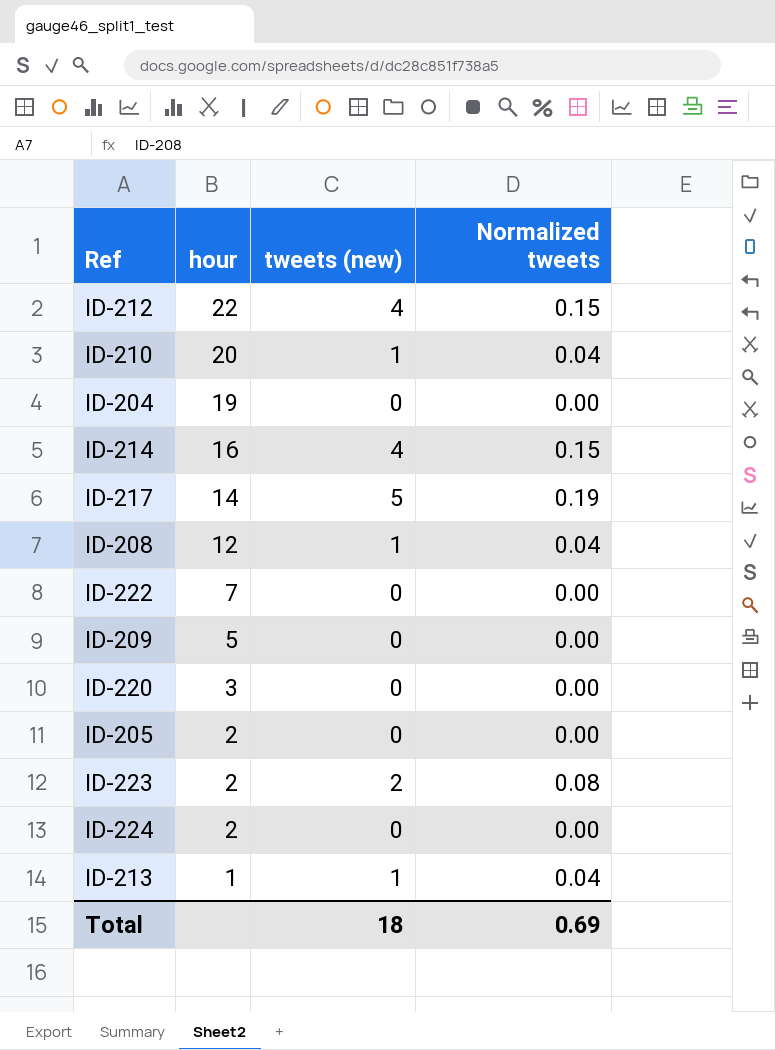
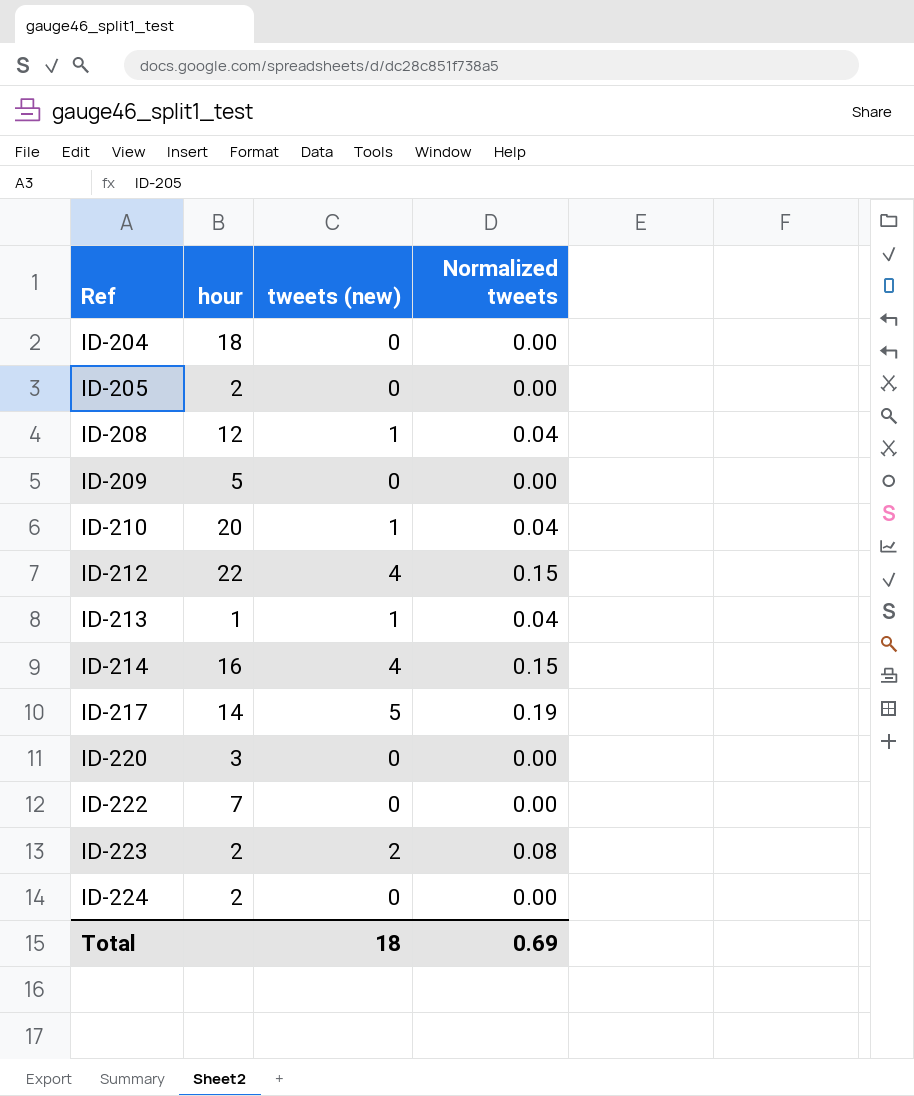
row order: hour descending -> Ref ascending
ID-204 | hour: 19 -> 18

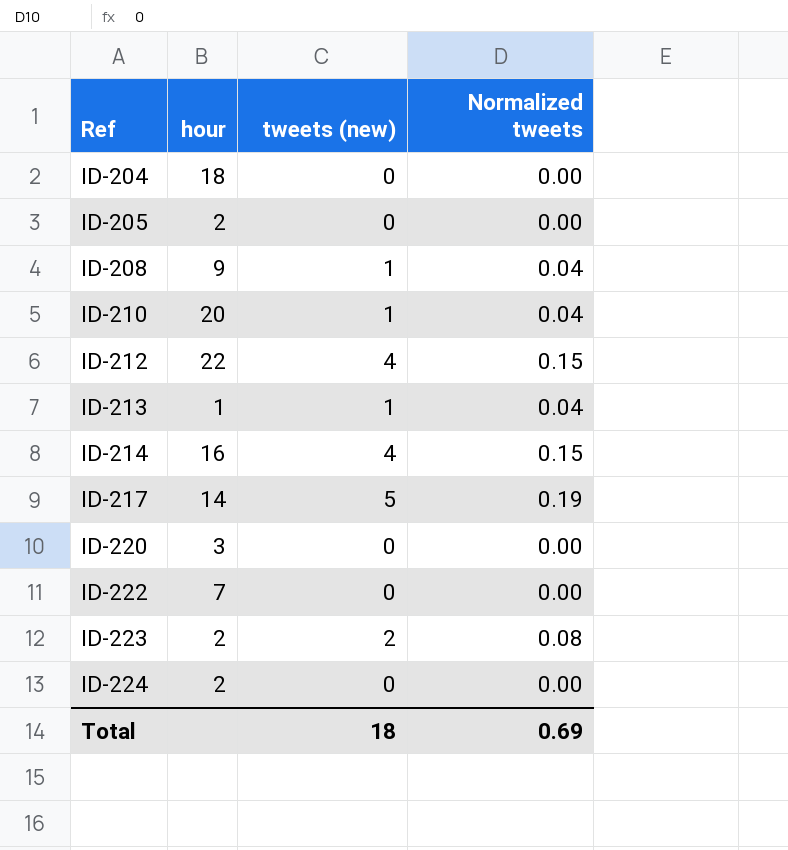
row ID-209: 5 | 0 | 0.00 -> none
ID-208 | hour: 12 -> 9

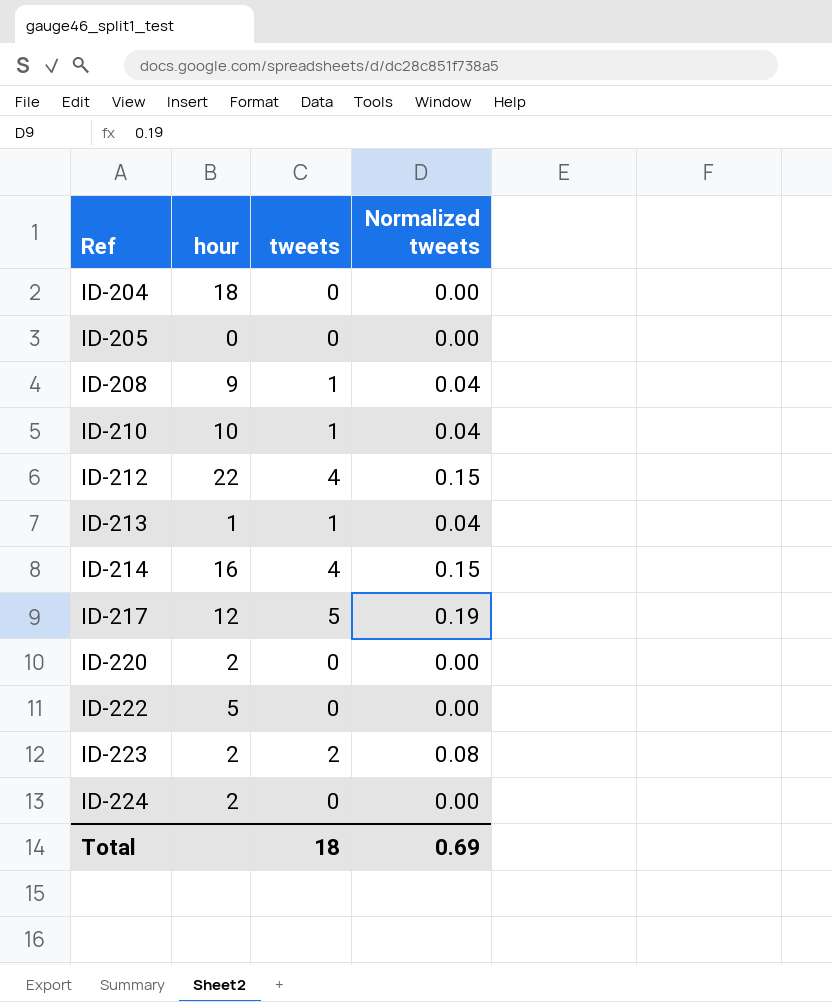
column name: tweets (new) -> tweets
ID-205 | hour: 2 -> 0
ID-210 | hour: 20 -> 10
ID-217 | hour: 14 -> 12
ID-220 | hour: 3 -> 2
ID-222 | hour: 7 -> 5

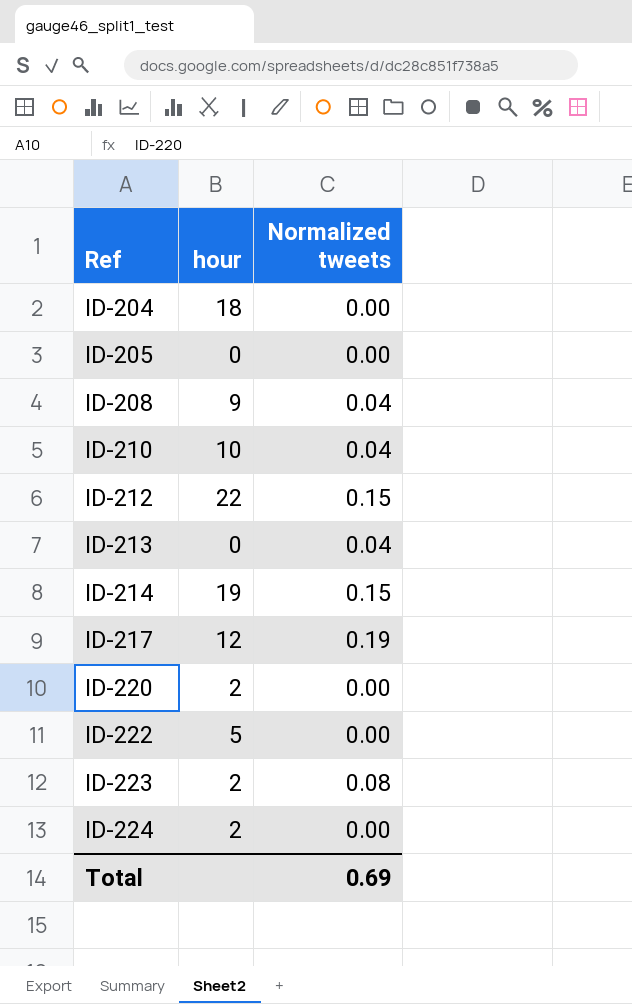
column tweets | position: 3 -> none
ID-213 | hour: 1 -> 0
ID-214 | hour: 16 -> 19

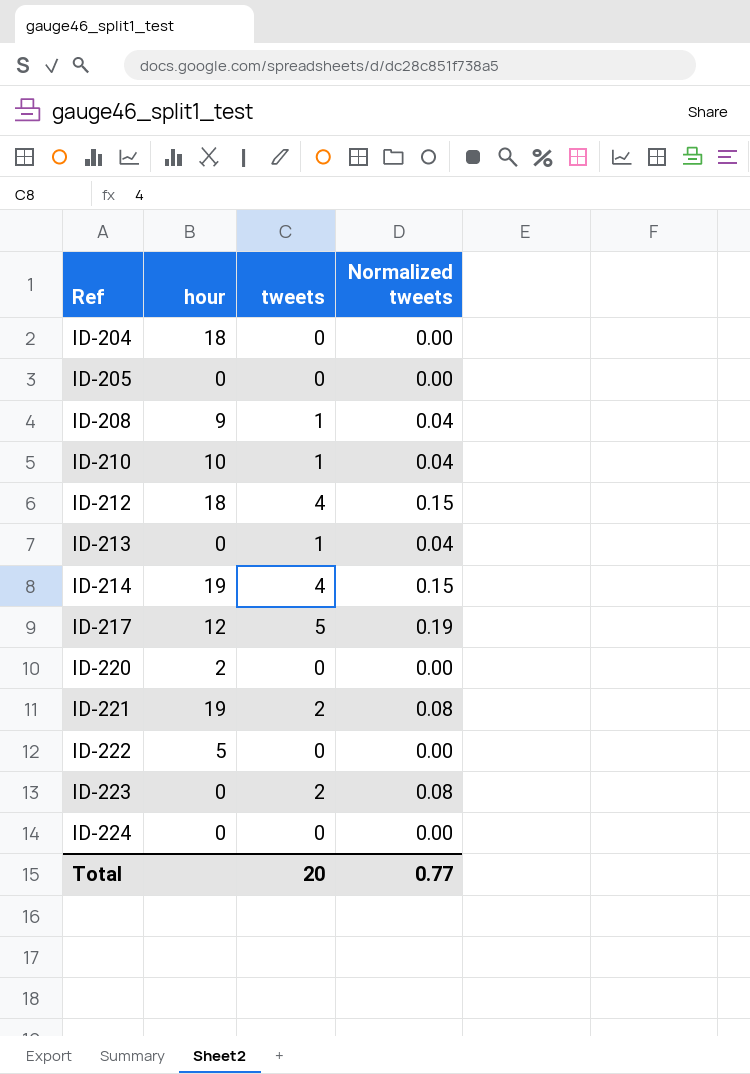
column tweets | position: none -> 3
ID-212 | hour: 22 -> 18
row ID-221: none -> 19 | 2 | 0.08
ID-223 | hour: 2 -> 0
ID-224 | hour: 2 -> 0
Total | Normalized tweets: 0.69 -> 0.77

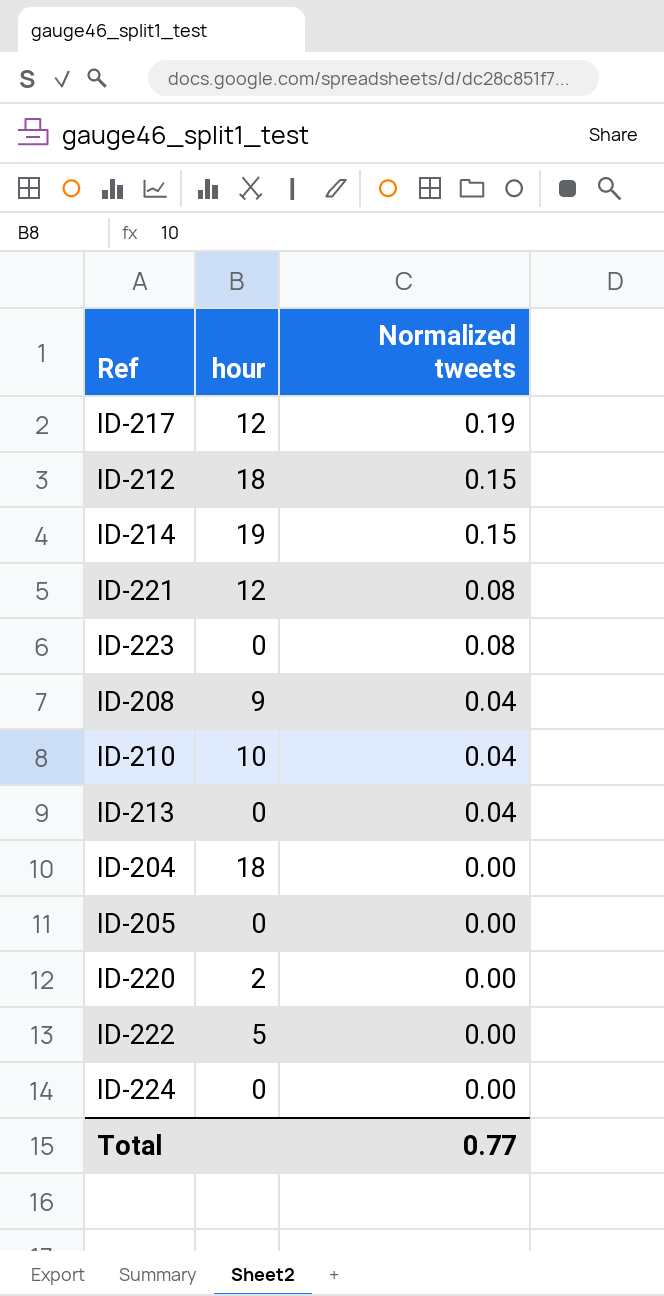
row order: Ref ascending -> Normalized tweets descending
column tweets | position: 3 -> none
ID-221 | hour: 19 -> 12

